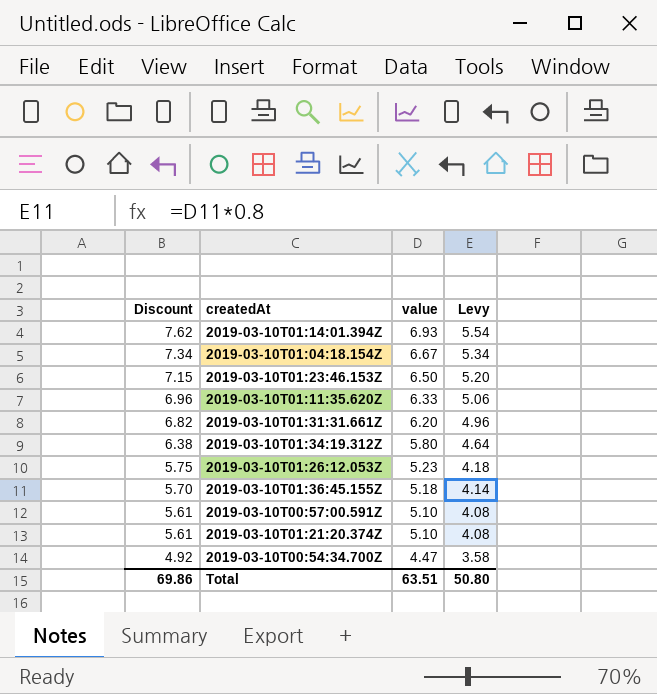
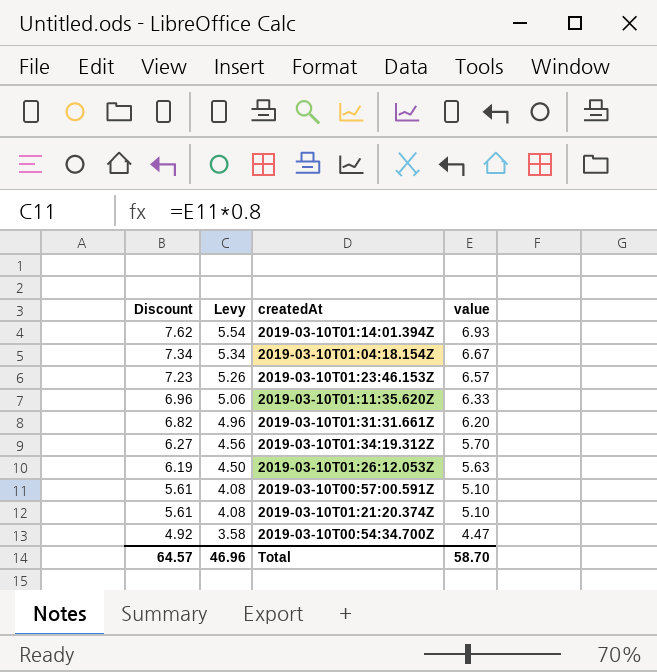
column Levy | position: 4 -> 2
row 2019-03-10T01:36:45.155Z: 5.70 | 5.18 | 4.14 -> none
2019-03-10T01:23:46.153Z | Discount: 7.15 -> 7.23
2019-03-10T01:23:46.153Z | Levy: 5.20 -> 5.26
2019-03-10T01:23:46.153Z | value: 6.50 -> 6.57
2019-03-10T01:34:19.312Z | Discount: 6.38 -> 6.27
2019-03-10T01:34:19.312Z | Levy: 4.64 -> 4.56
2019-03-10T01:34:19.312Z | value: 5.80 -> 5.70
2019-03-10T01:26:12.053Z | Discount: 5.75 -> 6.19
2019-03-10T01:26:12.053Z | Levy: 4.18 -> 4.50
2019-03-10T01:26:12.053Z | value: 5.23 -> 5.63
Total | Discount: 69.86 -> 64.57
Total | Levy: 50.80 -> 46.96
Total | value: 63.51 -> 58.70

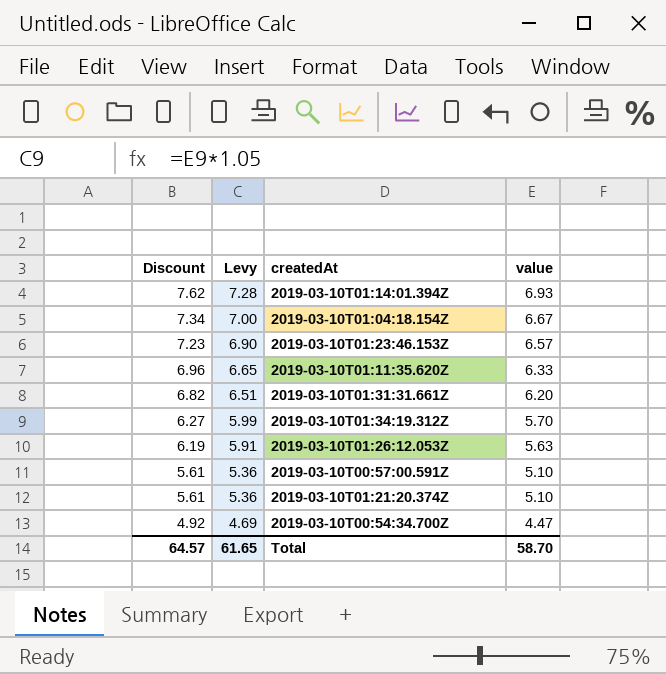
column Levy | formula: [value] * 0.8 -> [value] * 1.05
Total | Levy: 46.96 -> 61.65

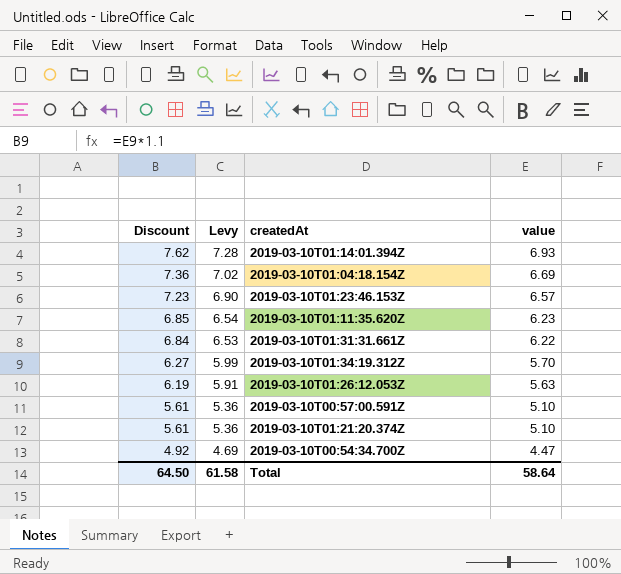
2019-03-10T01:04:18.154Z | Discount: 7.34 -> 7.36
2019-03-10T01:04:18.154Z | Levy: 7.00 -> 7.02
2019-03-10T01:04:18.154Z | value: 6.67 -> 6.69
2019-03-10T01:11:35.620Z | Discount: 6.96 -> 6.85
2019-03-10T01:11:35.620Z | Levy: 6.65 -> 6.54
2019-03-10T01:11:35.620Z | value: 6.33 -> 6.23
2019-03-10T01:31:31.661Z | Discount: 6.82 -> 6.84
2019-03-10T01:31:31.661Z | Levy: 6.51 -> 6.53
2019-03-10T01:31:31.661Z | value: 6.20 -> 6.22
Total | Discount: 64.57 -> 64.50
Total | Levy: 61.65 -> 61.58
Total | value: 58.70 -> 58.64

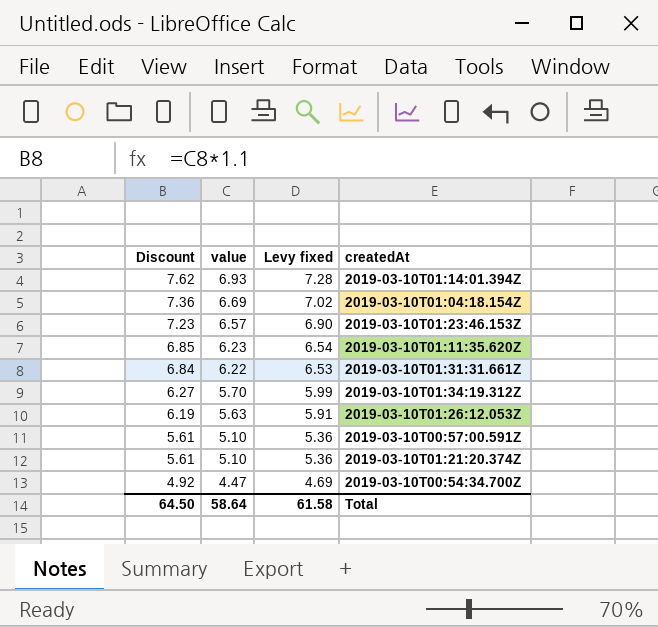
column value | position: 4 -> 2
column name: Levy -> Levy fixed

